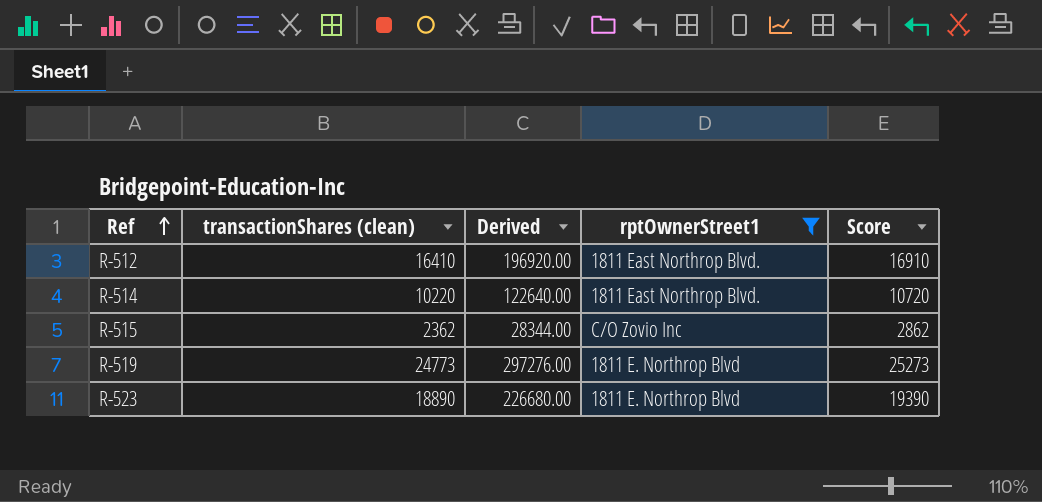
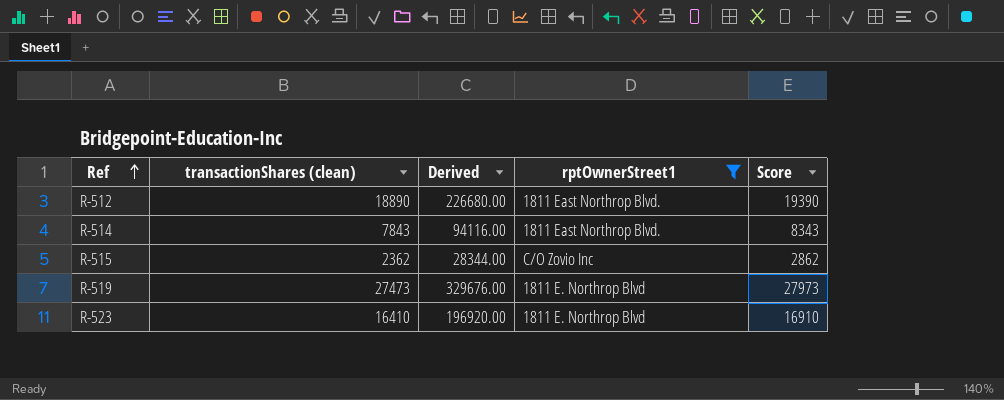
R-512 | transactionShares (clean): 16410 -> 18890
R-512 | Derived: 196920.00 -> 226680.00
R-512 | Score: 16910 -> 19390
R-514 | transactionShares (clean): 10220 -> 7843
R-514 | Derived: 122640.00 -> 94116.00
R-514 | Score: 10720 -> 8343
R-519 | transactionShares (clean): 24773 -> 27473
R-519 | Derived: 297276.00 -> 329676.00
R-519 | Score: 25273 -> 27973
R-523 | transactionShares (clean): 18890 -> 16410
R-523 | Derived: 226680.00 -> 196920.00
R-523 | Score: 19390 -> 16910

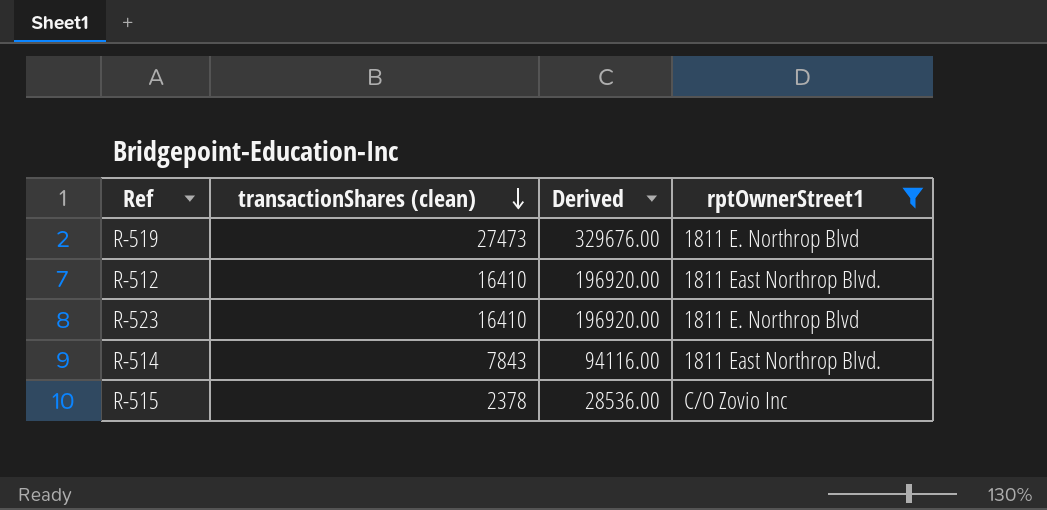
row order: Ref ascending -> transactionShares (clean) descending
column Score | formula: [transactionShares (clean)] + 500 -> none
R-512 | transactionShares (clean): 18890 -> 16410
R-512 | Derived: 226680.00 -> 196920.00
R-515 | transactionShares (clean): 2362 -> 2378
R-515 | Derived: 28344.00 -> 28536.00

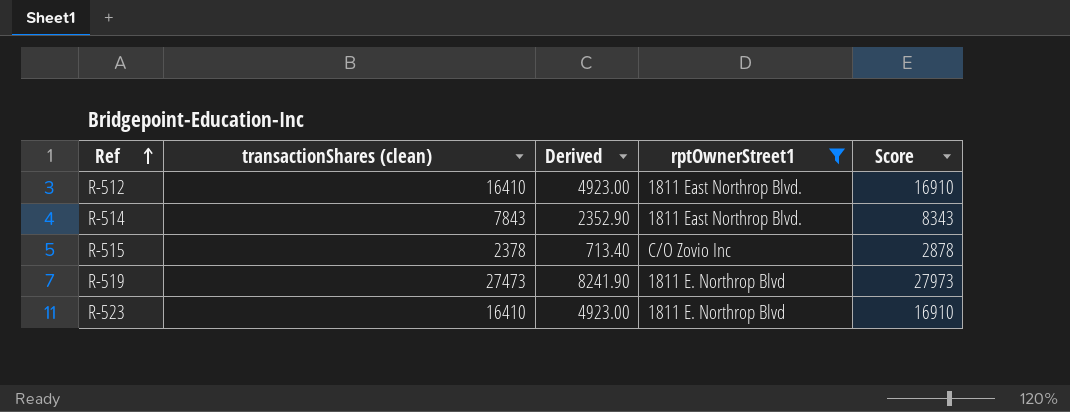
row order: transactionShares (clean) descending -> Ref ascending
column Derived | formula: [transactionShares (clean)] * 12 -> [transactionShares (clean)] * 0.3
column Score | formula: none -> [transactionShares (clean)] + 500

